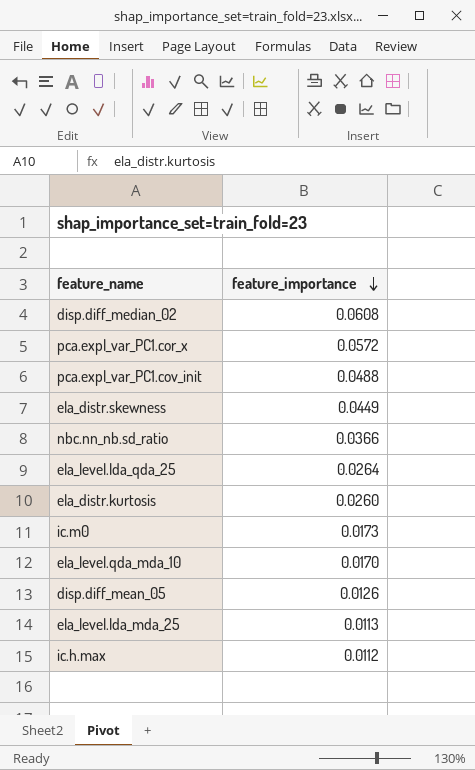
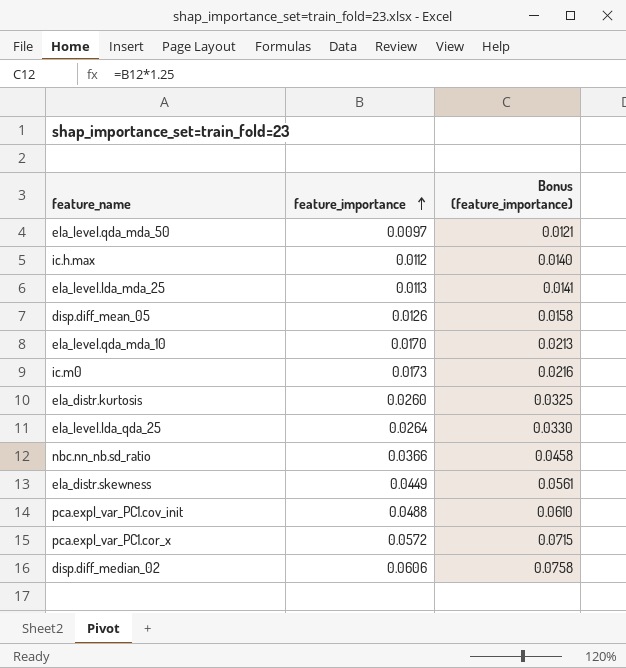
row order: feature_importance descending -> feature_importance ascending
column Bonus (feature_importance) | formula: none -> [feature_importance] * 1.25
row ela_level.qda_mda_50: none -> 0.0097 | 0.0121
disp.diff_median_02 | feature_importance: 0.0608 -> 0.0606

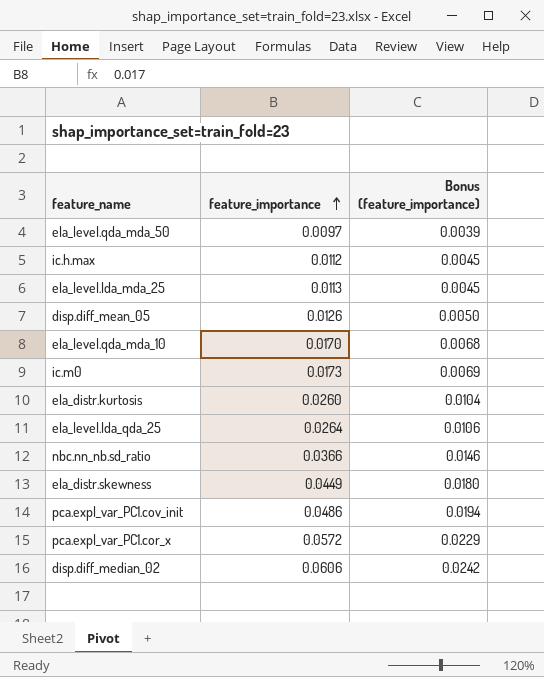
column Bonus (feature_importance) | formula: [feature_importance] * 1.25 -> [feature_importance] * 0.4
pca.expl_var_PC1.cov_init | feature_importance: 0.0488 -> 0.0486

